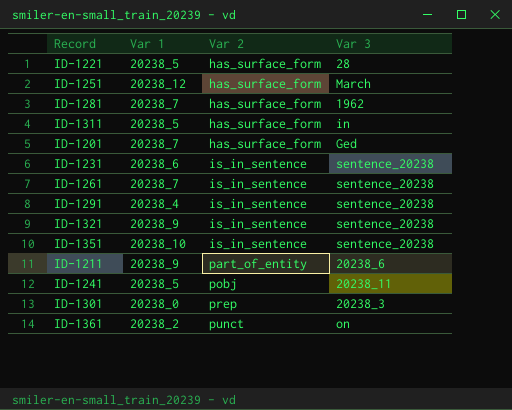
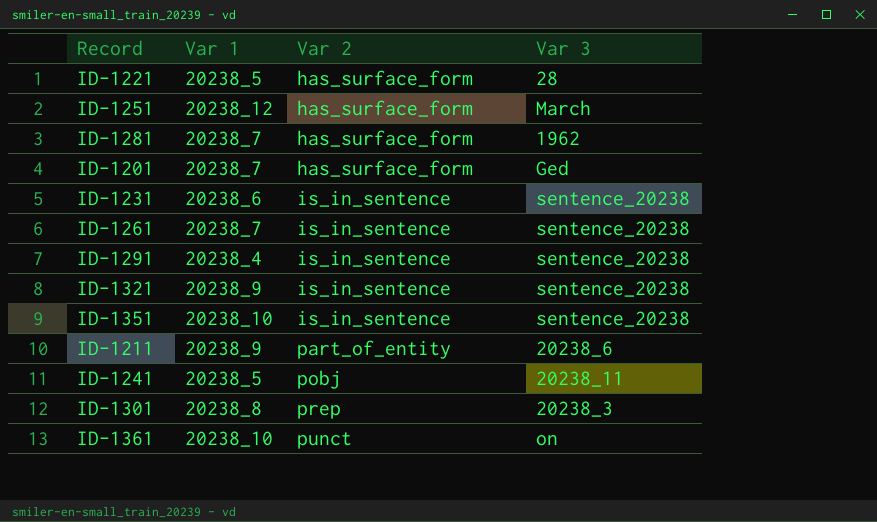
row ID-1311: 20238_5 | has_surface_form | in -> none
ID-1301 | Var 1: 20238_0 -> 20238_8
ID-1361 | Var 1: 20238_2 -> 20238_10

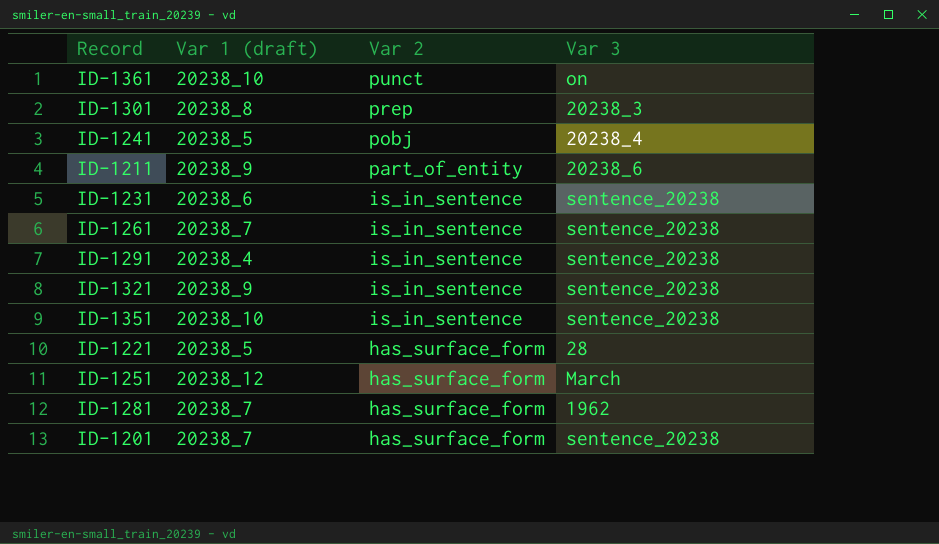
row order: Var 2 ascending -> Var 2 descending
column name: Var 1 -> Var 1 (draft)
ID-1241 | Var 3: 20238_11 -> 20238_4
ID-1201 | Var 3: Ged -> sentence_20238

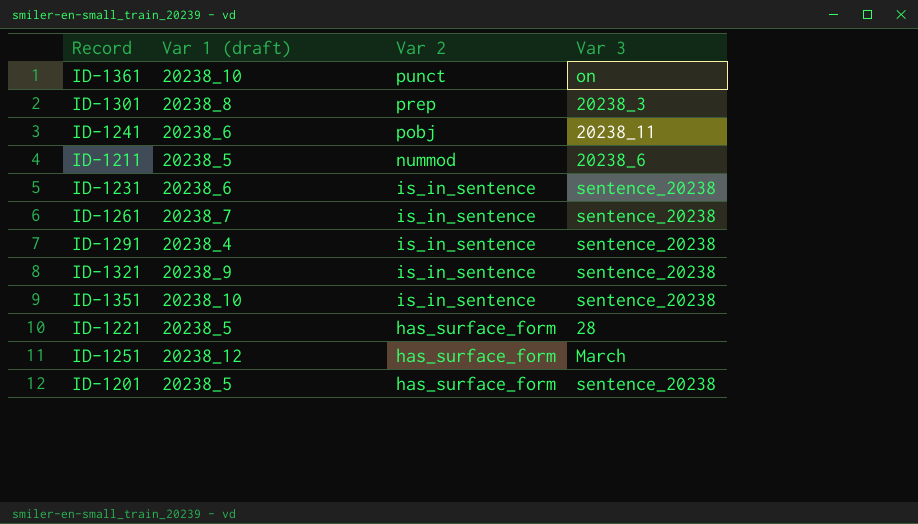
row ID-1281: 20238_7 | has_surface_form | 1962 -> none
ID-1241 | Var 1 (draft): 20238_5 -> 20238_6
ID-1241 | Var 3: 20238_4 -> 20238_11
ID-1211 | Var 1 (draft): 20238_9 -> 20238_5
ID-1211 | Var 2: part_of_entity -> nummod
ID-1201 | Var 1 (draft): 20238_7 -> 20238_5

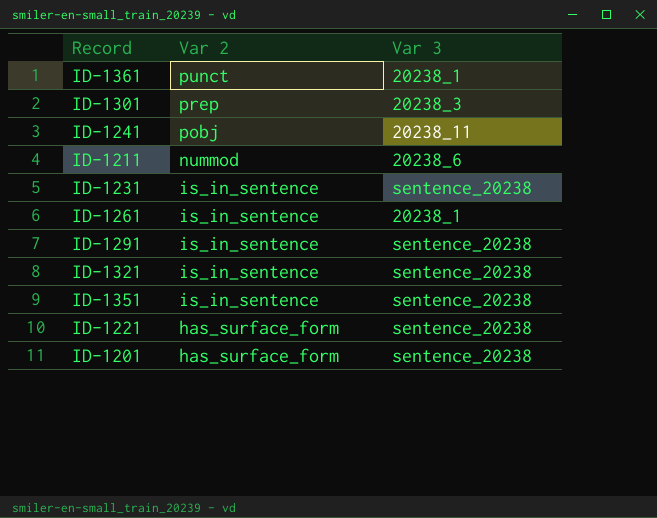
column Var 1 (draft) | position: 2 -> none
row ID-1251: 20238_12 | has_surface_form | March -> none
ID-1361 | Var 3: on -> 20238_1
ID-1261 | Var 3: sentence_20238 -> 20238_1
ID-1221 | Var 3: 28 -> sentence_20238

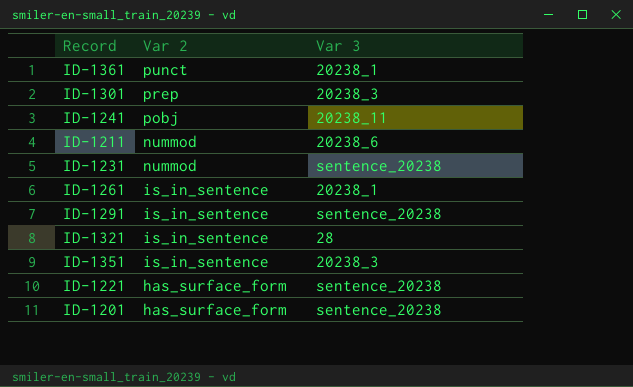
ID-1231 | Var 2: is_in_sentence -> nummod
ID-1321 | Var 3: sentence_20238 -> 28
ID-1351 | Var 3: sentence_20238 -> 20238_3

